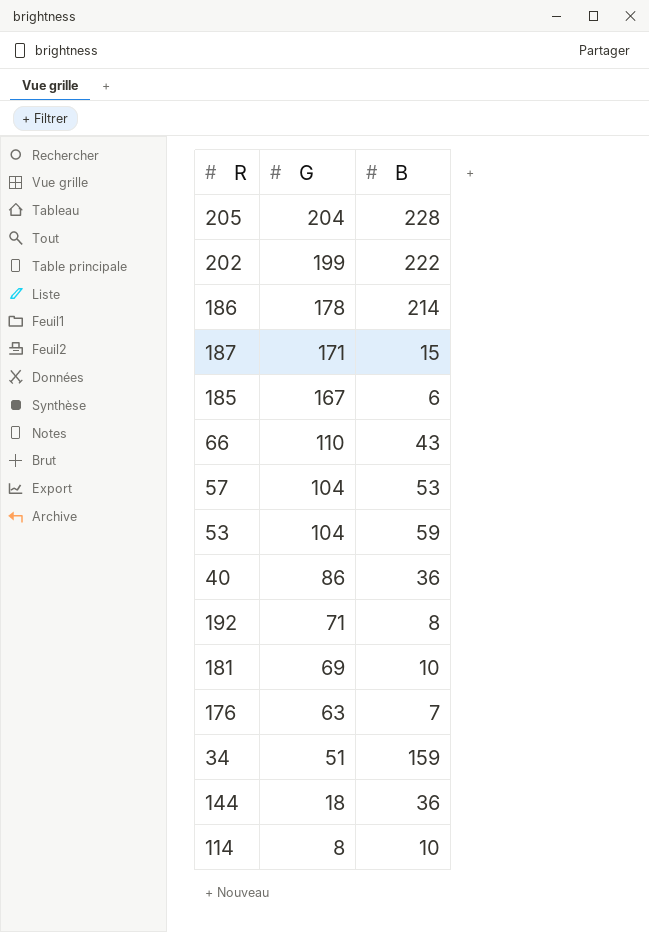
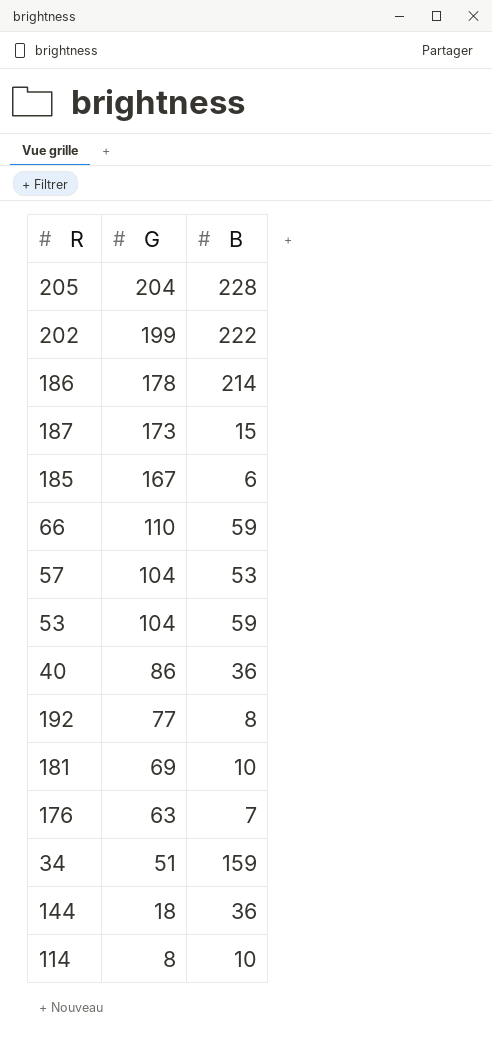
187 | G: 171 -> 173
66 | B: 43 -> 59
192 | G: 71 -> 77

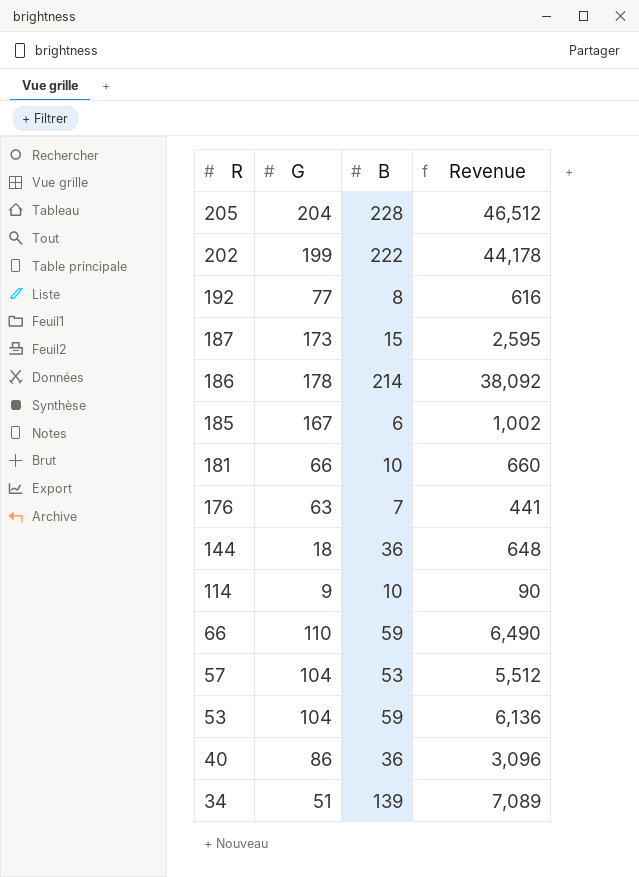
row order: G descending -> R descending
column Revenue | formula: none -> [G] * [B]
181 | G: 69 -> 66
114 | G: 8 -> 9
34 | B: 159 -> 139

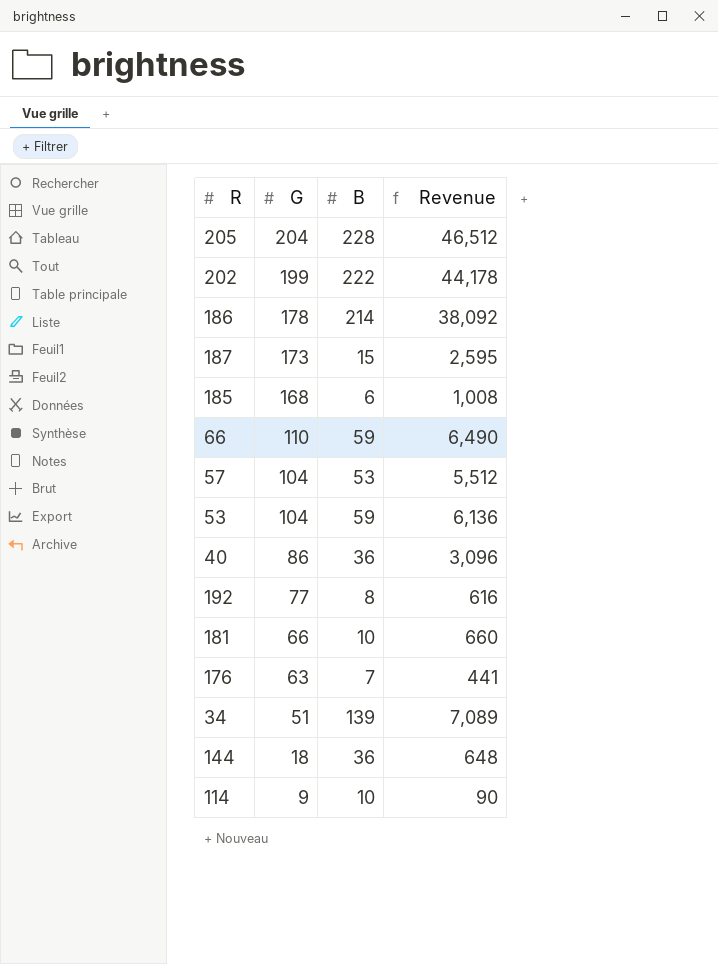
row order: R descending -> G descending
185 | G: 167 -> 168
185 | Revenue: 1,002 -> 1,008

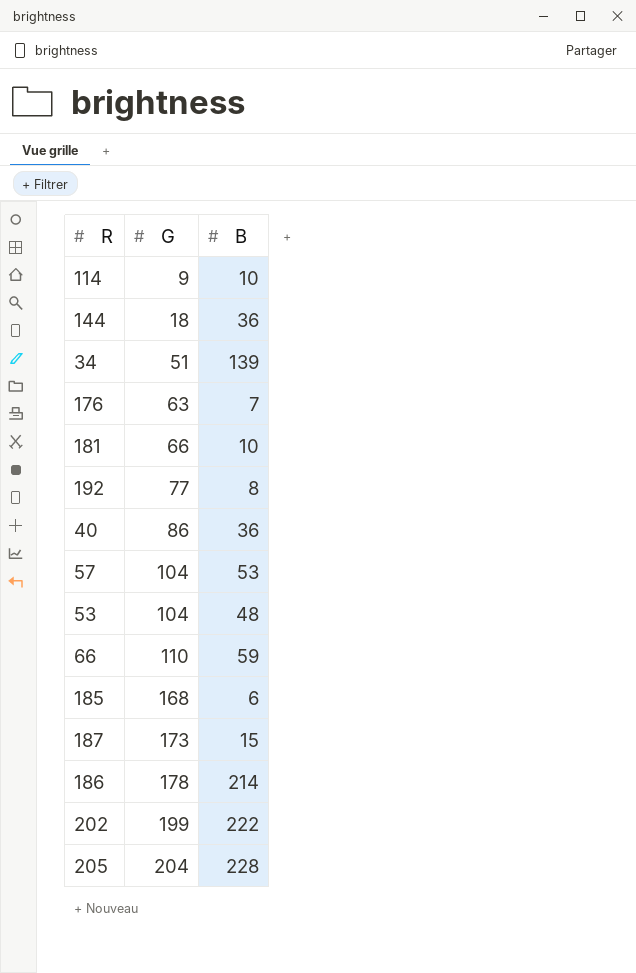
row order: G descending -> G ascending
column Revenue | formula: [G] * [B] -> none
53 | B: 59 -> 48

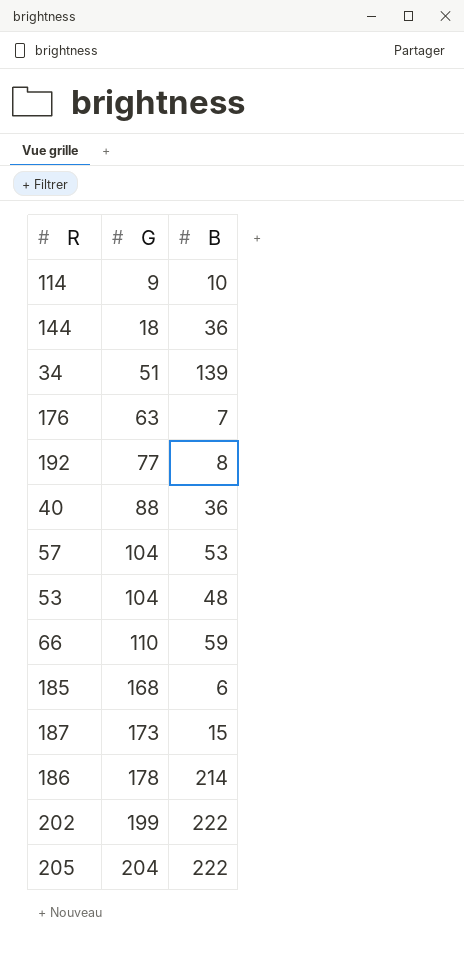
row 181: 66 | 10 -> none
40 | G: 86 -> 88
205 | B: 228 -> 222

